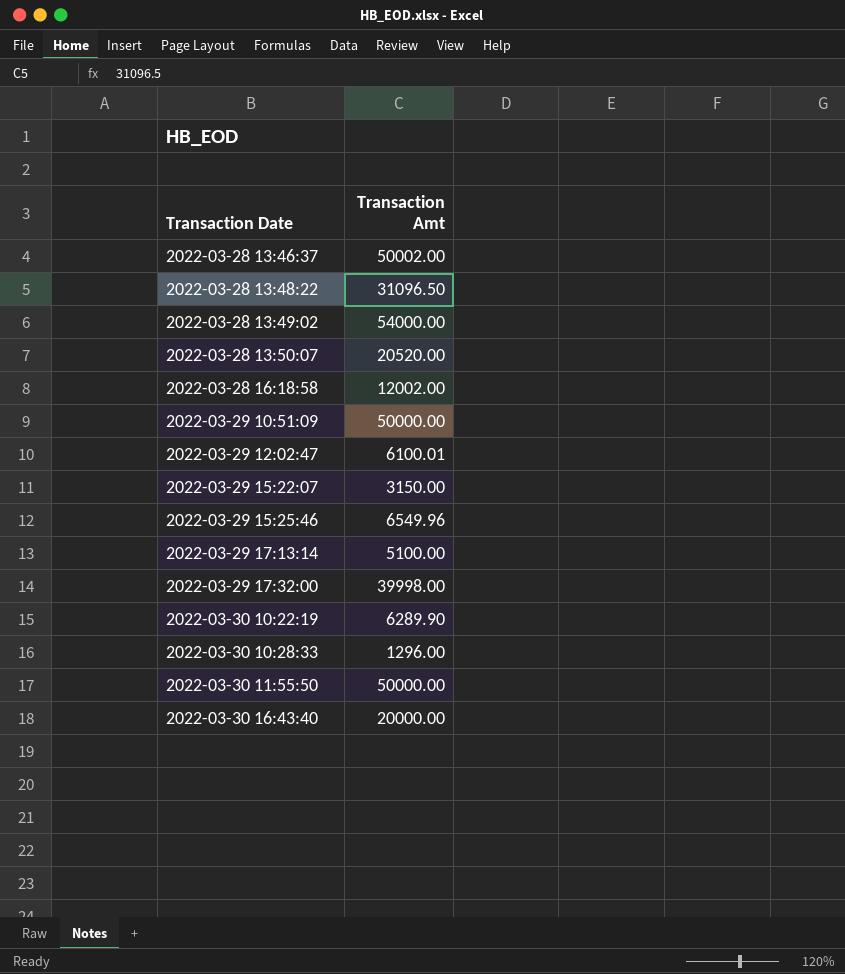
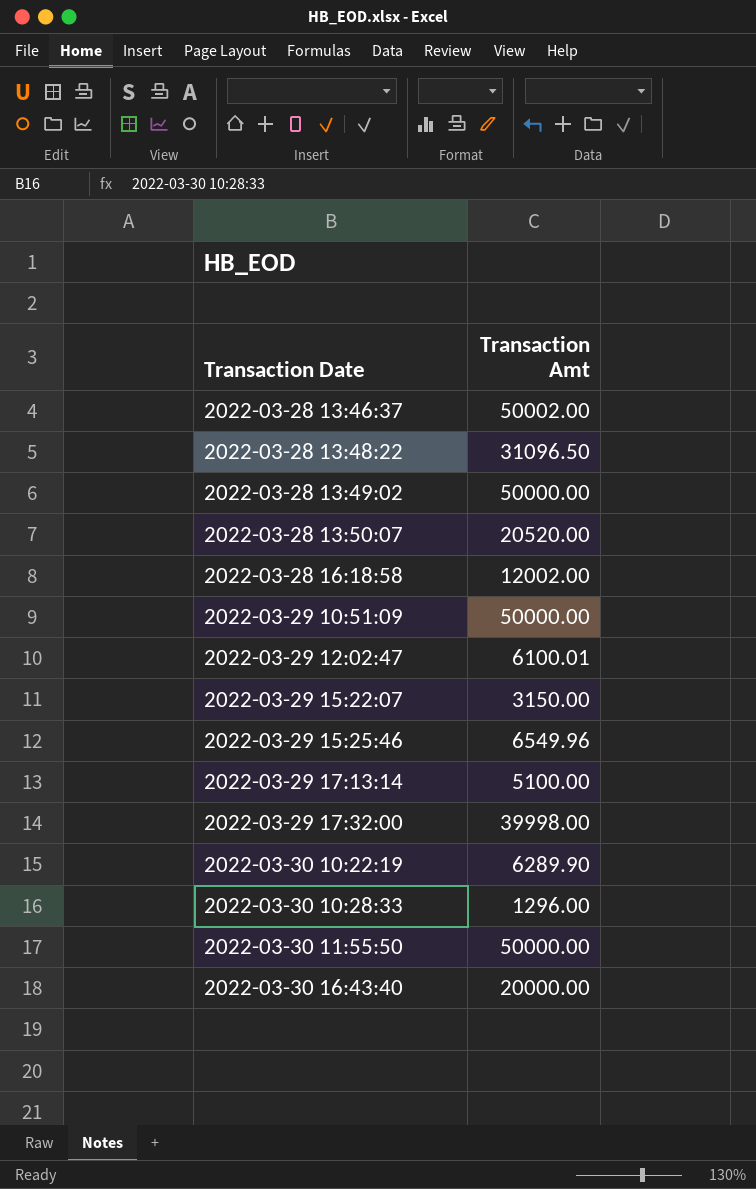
2022-03-28 13:49:02 | Transaction Amt: 54000.00 -> 50000.00

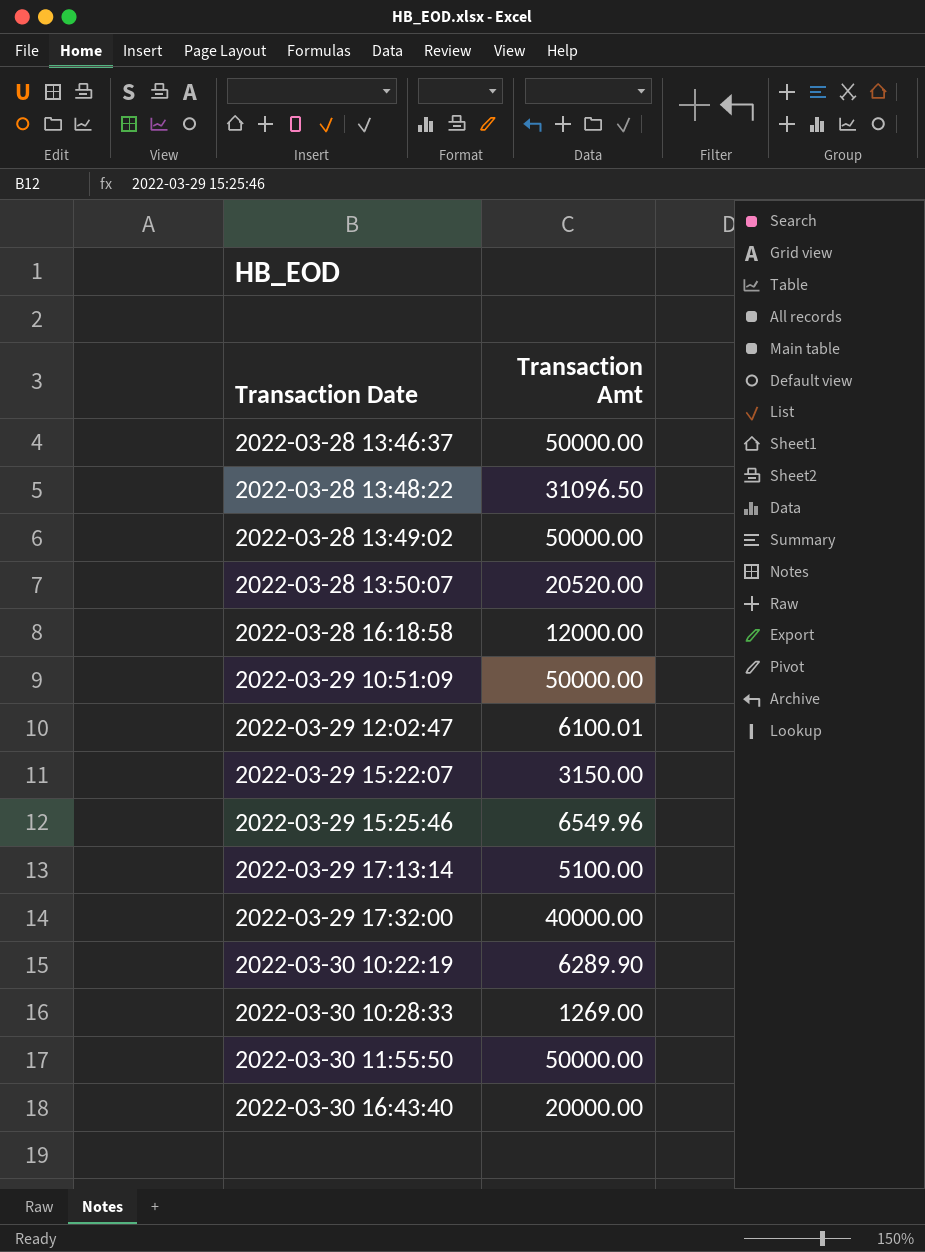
2022-03-28 13:46:37 | Transaction Amt: 50002.00 -> 50000.00
2022-03-28 16:18:58 | Transaction Amt: 12002.00 -> 12000.00
2022-03-29 17:32:00 | Transaction Amt: 39998.00 -> 40000.00
2022-03-30 10:28:33 | Transaction Amt: 1296.00 -> 1269.00

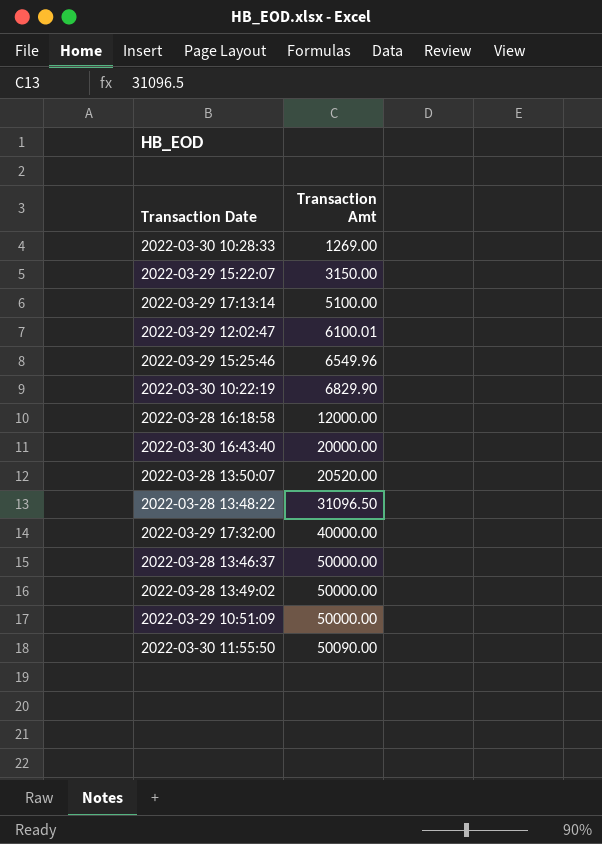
row order: Transaction Date ascending -> Transaction Amt ascending
2022-03-30 10:22:19 | Transaction Amt: 6289.90 -> 6829.90
2022-03-30 11:55:50 | Transaction Amt: 50000.00 -> 50090.00

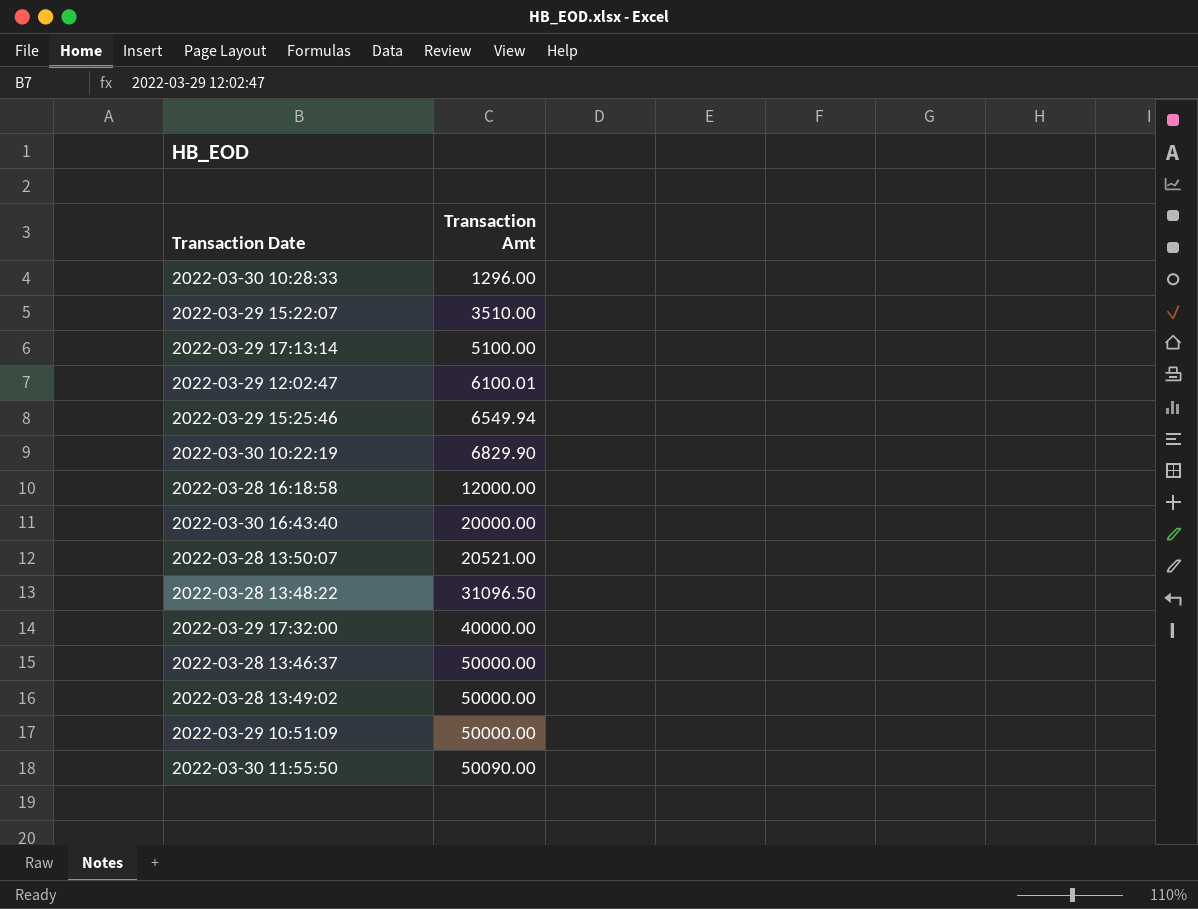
2022-03-30 10:28:33 | Transaction Amt: 1269.00 -> 1296.00
2022-03-29 15:22:07 | Transaction Amt: 3150.00 -> 3510.00
2022-03-29 15:25:46 | Transaction Amt: 6549.96 -> 6549.94
2022-03-28 13:50:07 | Transaction Amt: 20520.00 -> 20521.00

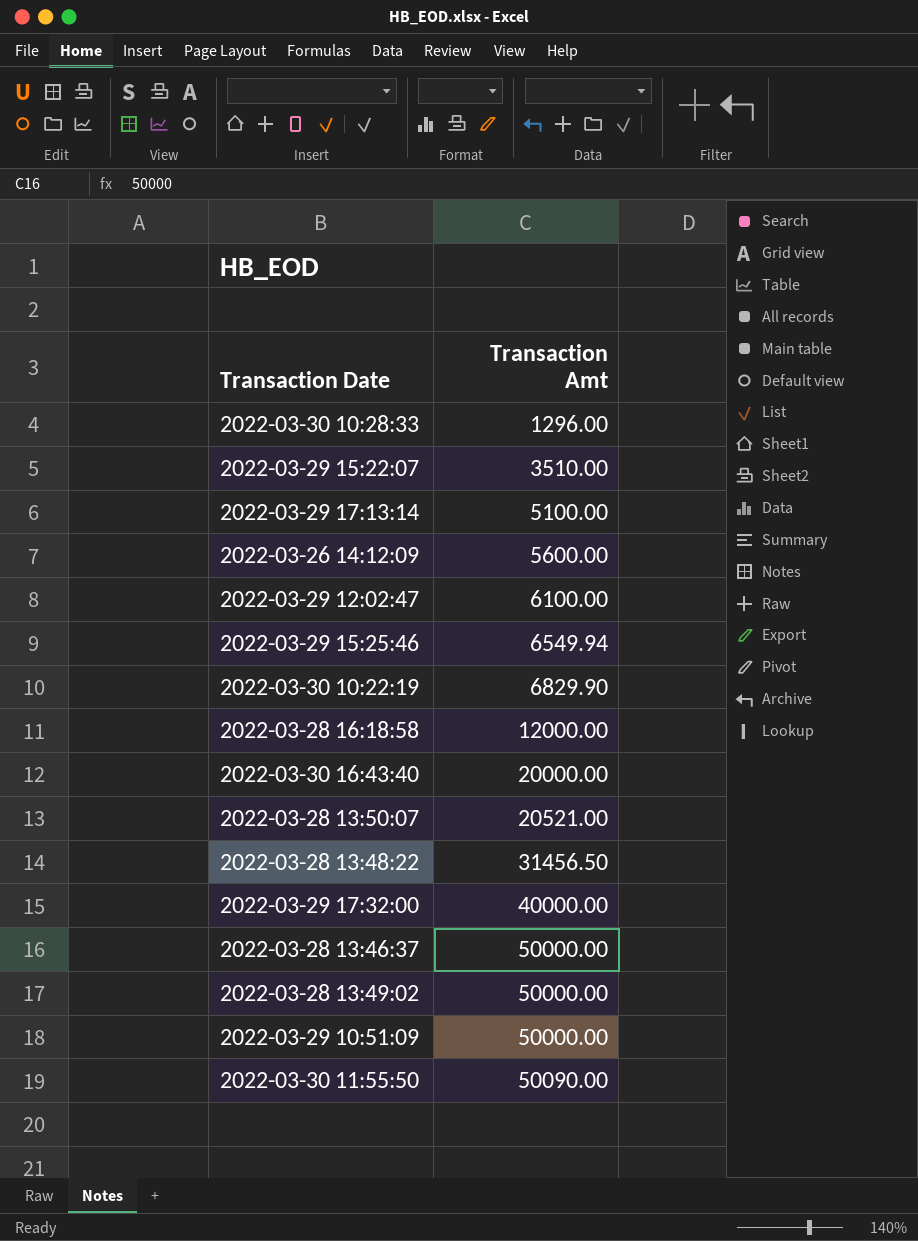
row 2022-03-26 14:12:09: none -> 5600.00
2022-03-29 12:02:47 | Transaction Amt: 6100.01 -> 6100.00
2022-03-28 13:48:22 | Transaction Amt: 31096.50 -> 31456.50

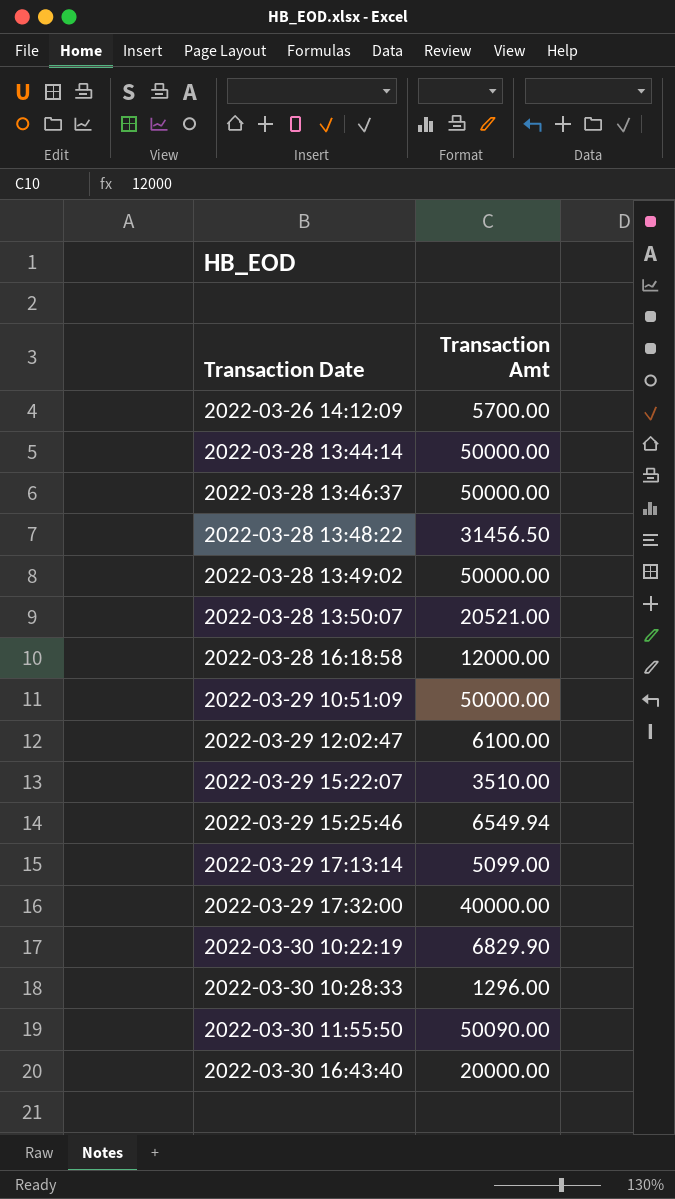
row order: Transaction Amt ascending -> Transaction Date ascending
2022-03-26 14:12:09 | Transaction Amt: 5600.00 -> 5700.00
row 2022-03-28 13:44:14: none -> 50000.00
2022-03-29 17:13:14 | Transaction Amt: 5100.00 -> 5099.00

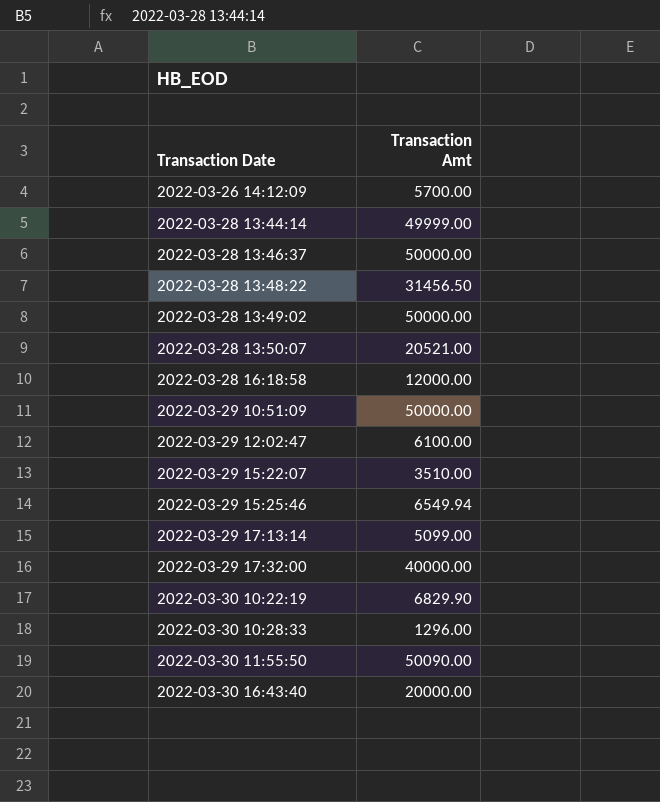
2022-03-28 13:44:14 | Transaction Amt: 50000.00 -> 49999.00

